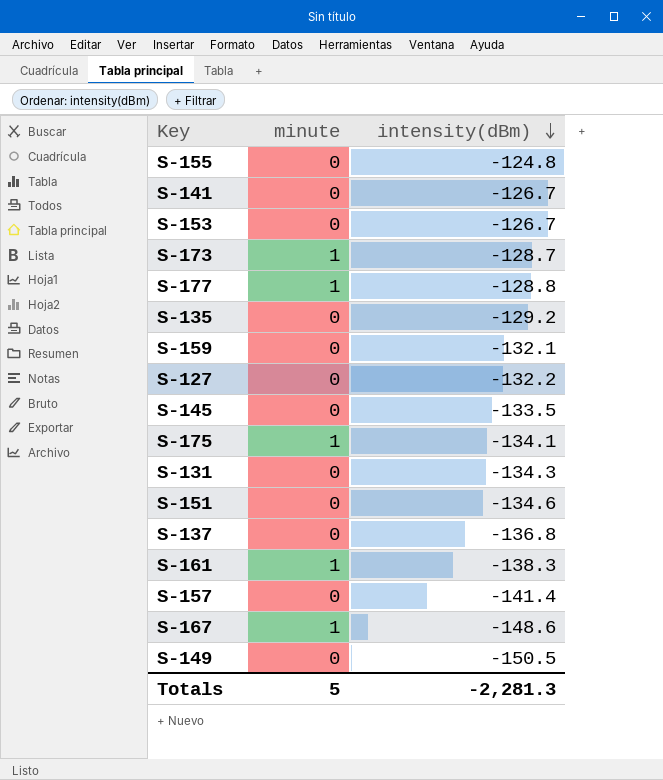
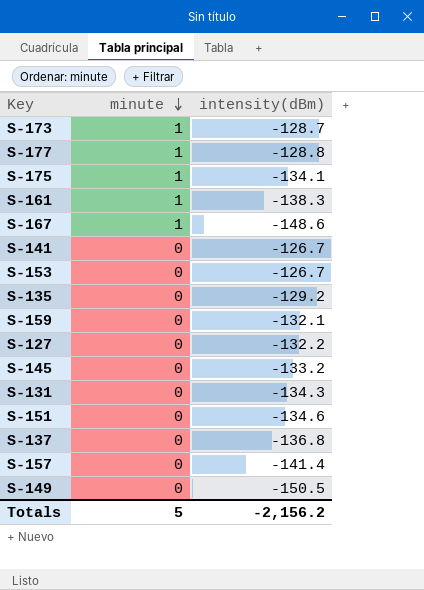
row order: intensity(dBm) descending -> minute descending
row S-155: 0 | -124.8 -> none
S-145 | intensity(dBm): -133.5 -> -133.2
Totals | intensity(dBm): -2,281.3 -> -2,156.2

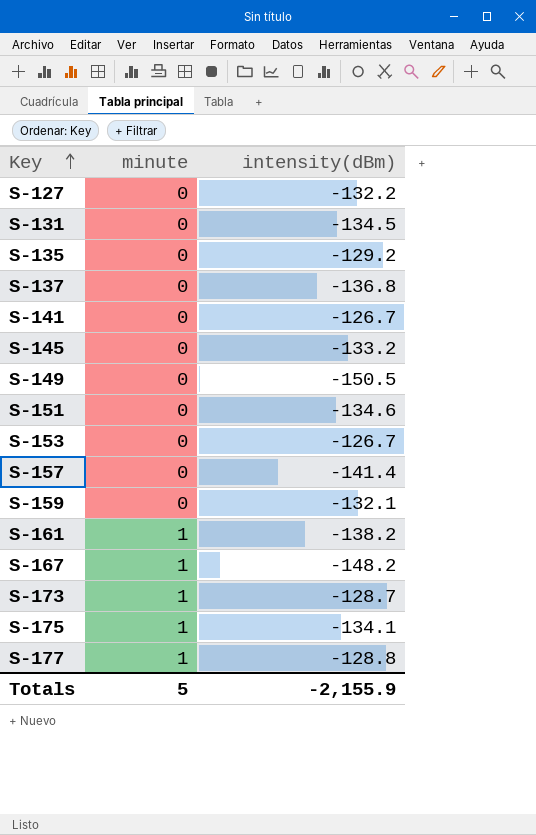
row order: minute descending -> Key ascending
S-131 | intensity(dBm): -134.3 -> -134.5
S-161 | intensity(dBm): -138.3 -> -138.2
S-167 | intensity(dBm): -148.6 -> -148.2
Totals | intensity(dBm): -2,156.2 -> -2,155.9

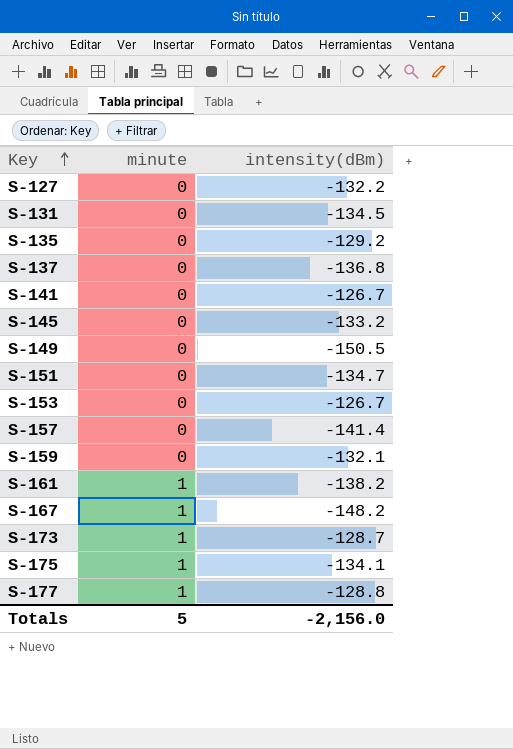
S-151 | intensity(dBm): -134.6 -> -134.7
Totals | intensity(dBm): -2,155.9 -> -2,156.0

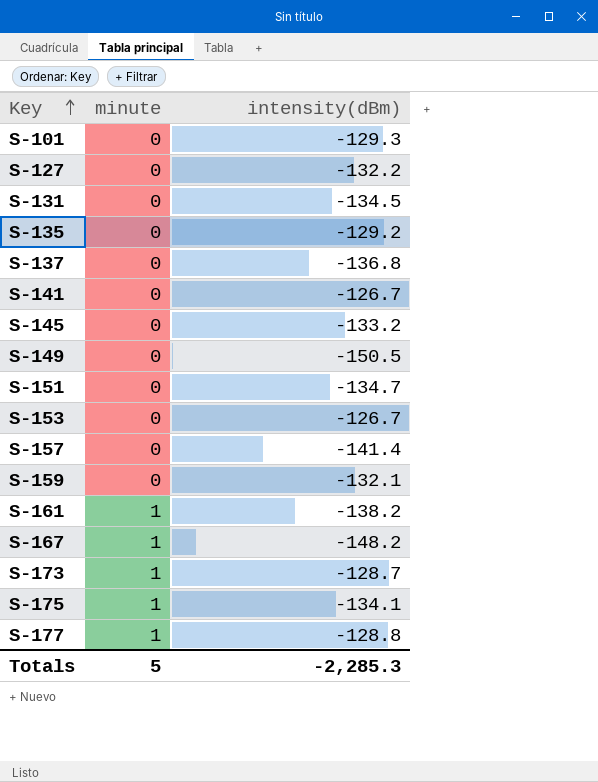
row S-101: none -> 0 | -129.3
Totals | intensity(dBm): -2,156.0 -> -2,285.3

